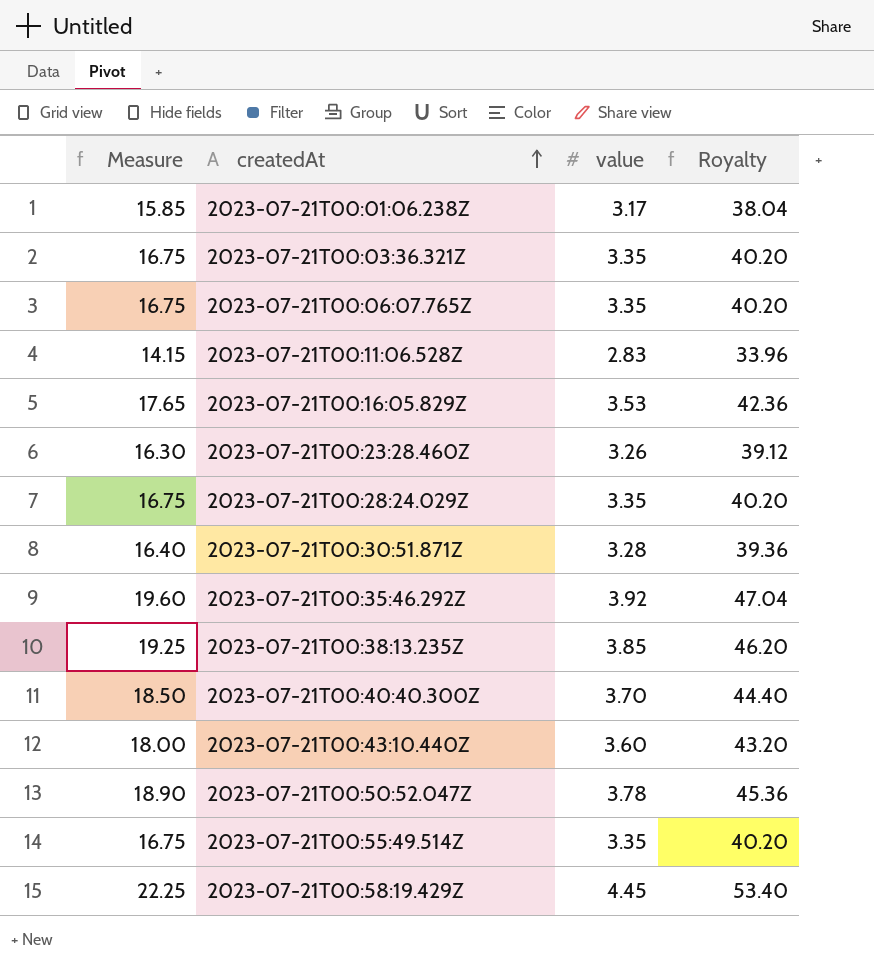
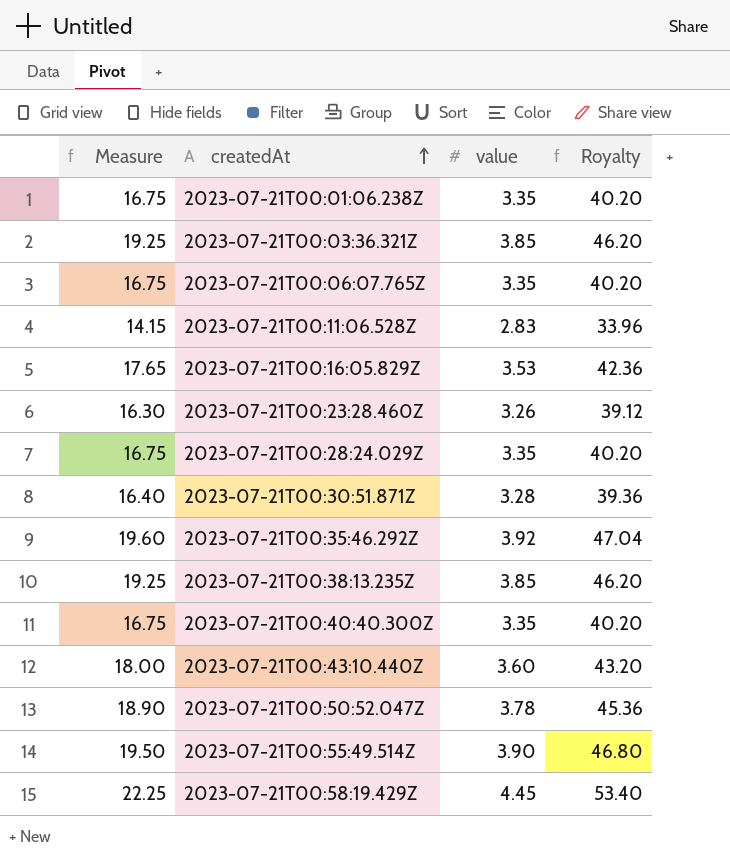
2023-07-21T00:01:06.238Z | Measure: 15.85 -> 16.75
2023-07-21T00:01:06.238Z | value: 3.17 -> 3.35
2023-07-21T00:01:06.238Z | Royalty: 38.04 -> 40.20
2023-07-21T00:03:36.321Z | Measure: 16.75 -> 19.25
2023-07-21T00:03:36.321Z | value: 3.35 -> 3.85
2023-07-21T00:03:36.321Z | Royalty: 40.20 -> 46.20
2023-07-21T00:40:40.300Z | Measure: 18.50 -> 16.75
2023-07-21T00:40:40.300Z | value: 3.70 -> 3.35
2023-07-21T00:40:40.300Z | Royalty: 44.40 -> 40.20
2023-07-21T00:55:49.514Z | Measure: 16.75 -> 19.50
2023-07-21T00:55:49.514Z | value: 3.35 -> 3.90
2023-07-21T00:55:49.514Z | Royalty: 40.20 -> 46.80

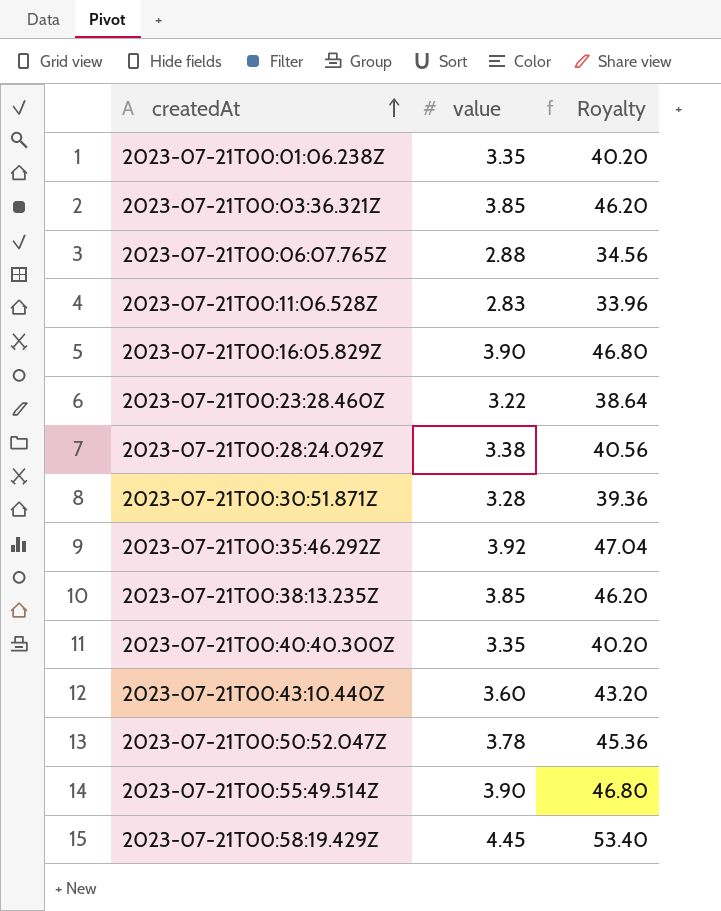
column Measure | formula: [value] * 5 -> none
2023-07-21T00:06:07.765Z | value: 3.35 -> 2.88
2023-07-21T00:06:07.765Z | Royalty: 40.20 -> 34.56
2023-07-21T00:16:05.829Z | value: 3.53 -> 3.90
2023-07-21T00:16:05.829Z | Royalty: 42.36 -> 46.80
2023-07-21T00:23:28.460Z | value: 3.26 -> 3.22
2023-07-21T00:23:28.460Z | Royalty: 39.12 -> 38.64
2023-07-21T00:28:24.029Z | value: 3.35 -> 3.38
2023-07-21T00:28:24.029Z | Royalty: 40.20 -> 40.56

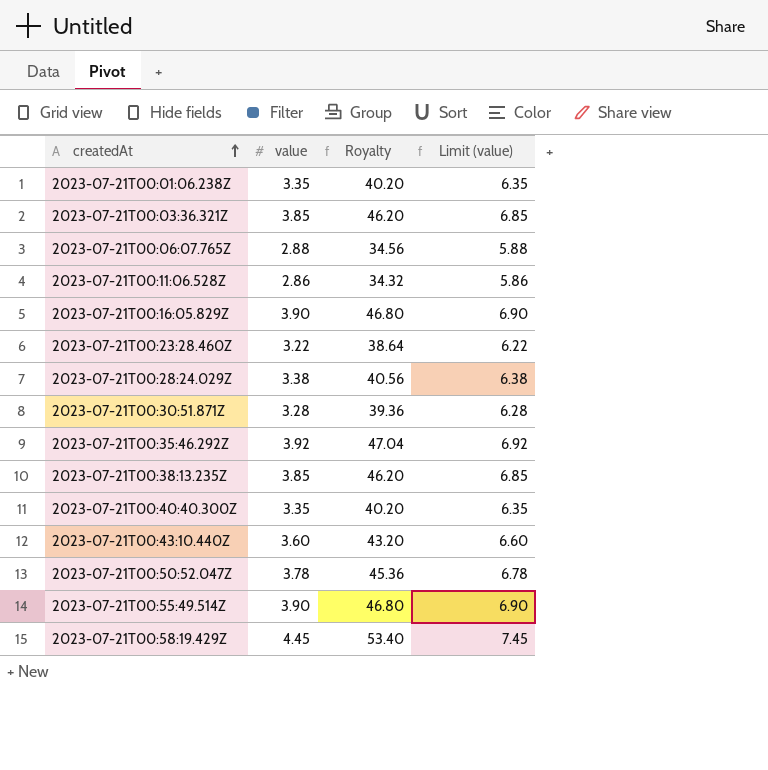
column Limit (value) | formula: none -> [value] + 3
2023-07-21T00:11:06.528Z | value: 2.83 -> 2.86
2023-07-21T00:11:06.528Z | Royalty: 33.96 -> 34.32

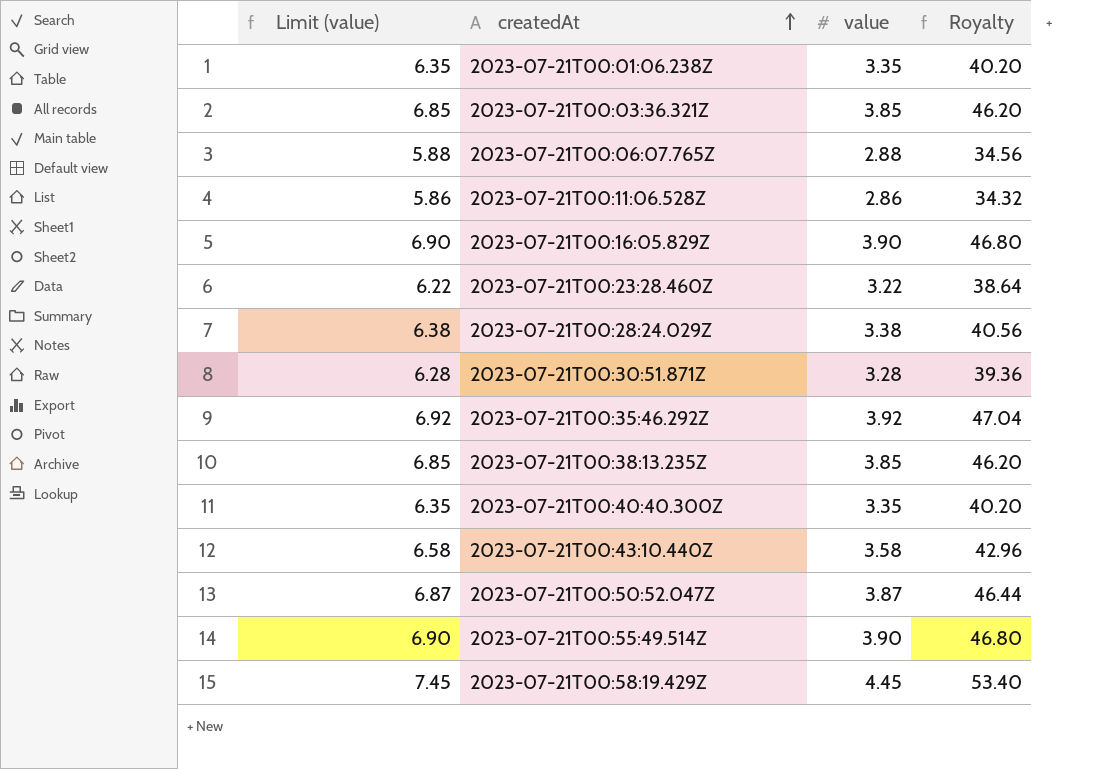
column Limit (value) | position: 4 -> 1
2023-07-21T00:43:10.440Z | Limit (value): 6.60 -> 6.58
2023-07-21T00:43:10.440Z | value: 3.60 -> 3.58
2023-07-21T00:43:10.440Z | Royalty: 43.20 -> 42.96
2023-07-21T00:50:52.047Z | Limit (value): 6.78 -> 6.87
2023-07-21T00:50:52.047Z | value: 3.78 -> 3.87
2023-07-21T00:50:52.047Z | Royalty: 45.36 -> 46.44

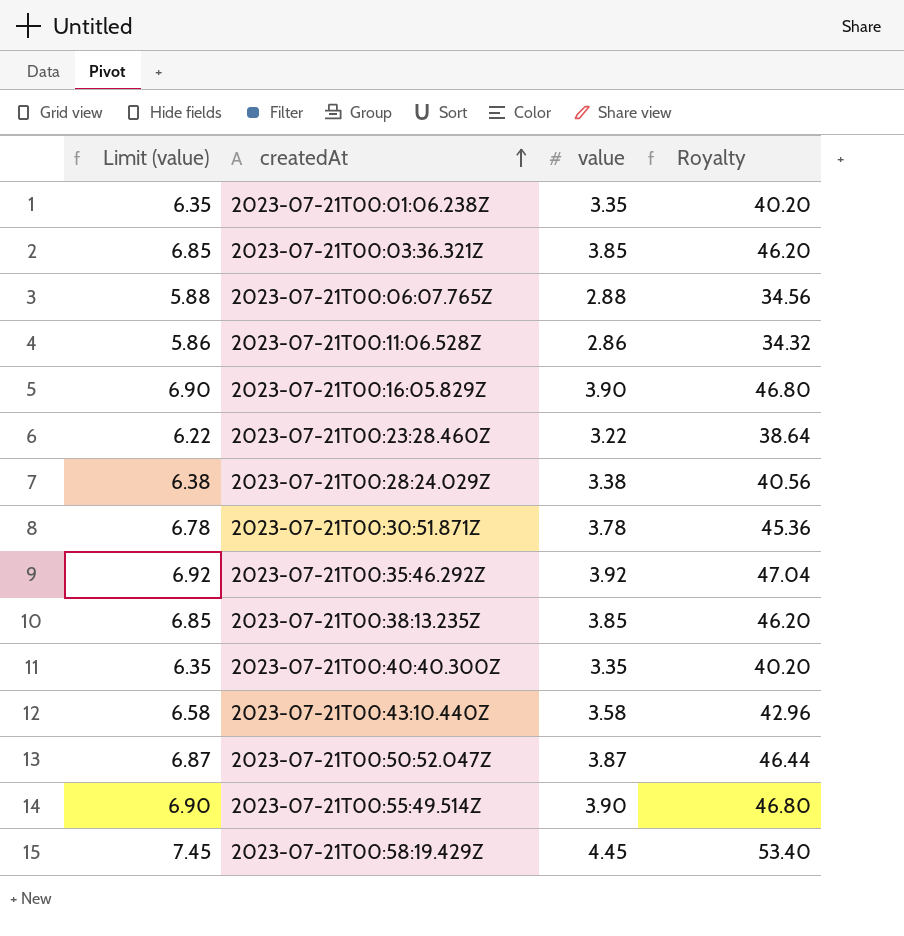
2023-07-21T00:30:51.871Z | Limit (value): 6.28 -> 6.78
2023-07-21T00:30:51.871Z | value: 3.28 -> 3.78
2023-07-21T00:30:51.871Z | Royalty: 39.36 -> 45.36

